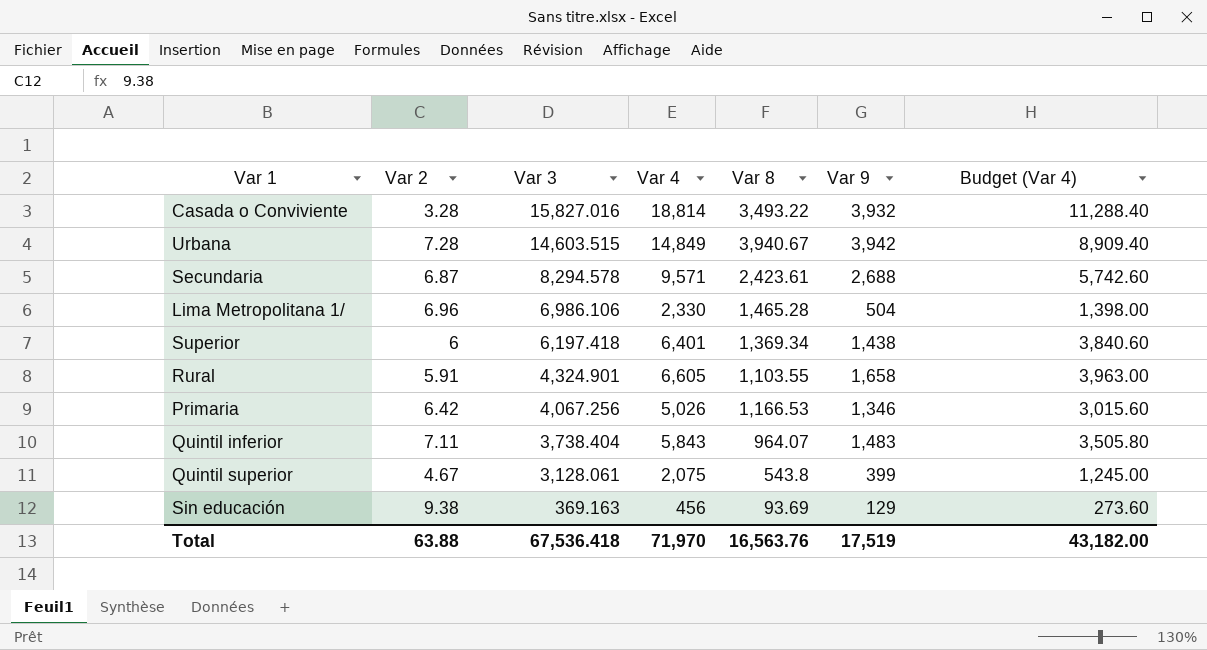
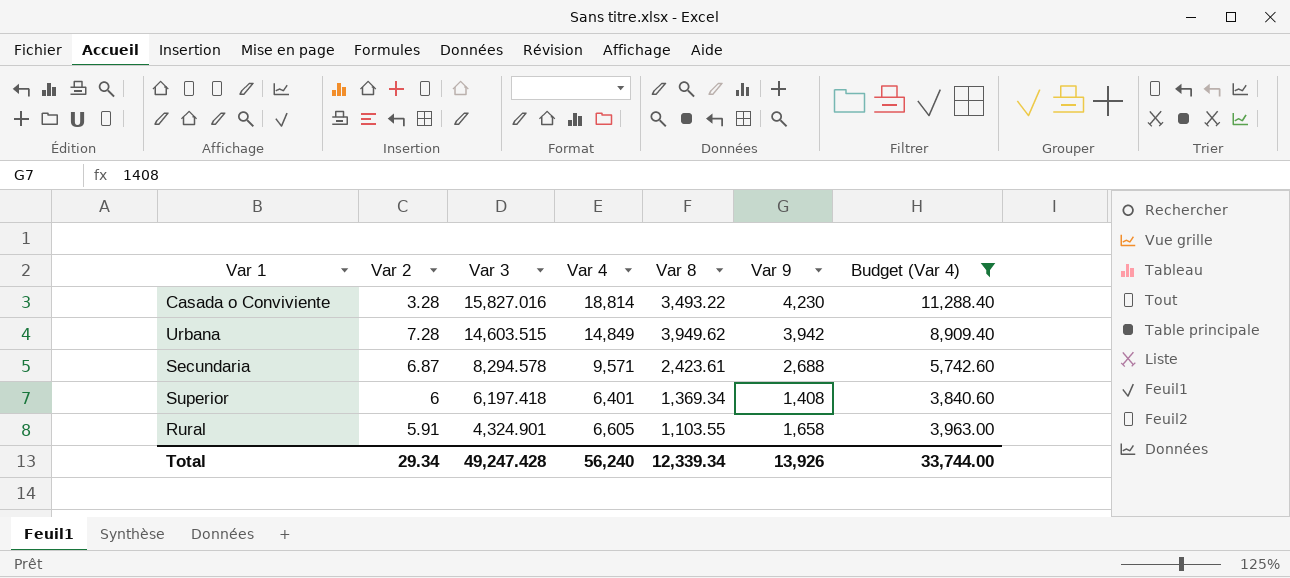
filter: none -> Budget (Var 4) >= 3,840.60
Casada o Conviviente | Var 9: 3,932 -> 4,230
Urbana | Var 8: 3,940.67 -> 3,949.62
Superior | Var 9: 1,438 -> 1,408
Total | Var 2: 63.88 -> 29.34
Total | Var 3: 67,536.418 -> 49,247.428
Total | Var 4: 71,970 -> 56,240
Total | Var 8: 16,563.76 -> 12,339.34
Total | Var 9: 17,519 -> 13,926
Total | Budget (Var 4): 43,182.00 -> 33,744.00

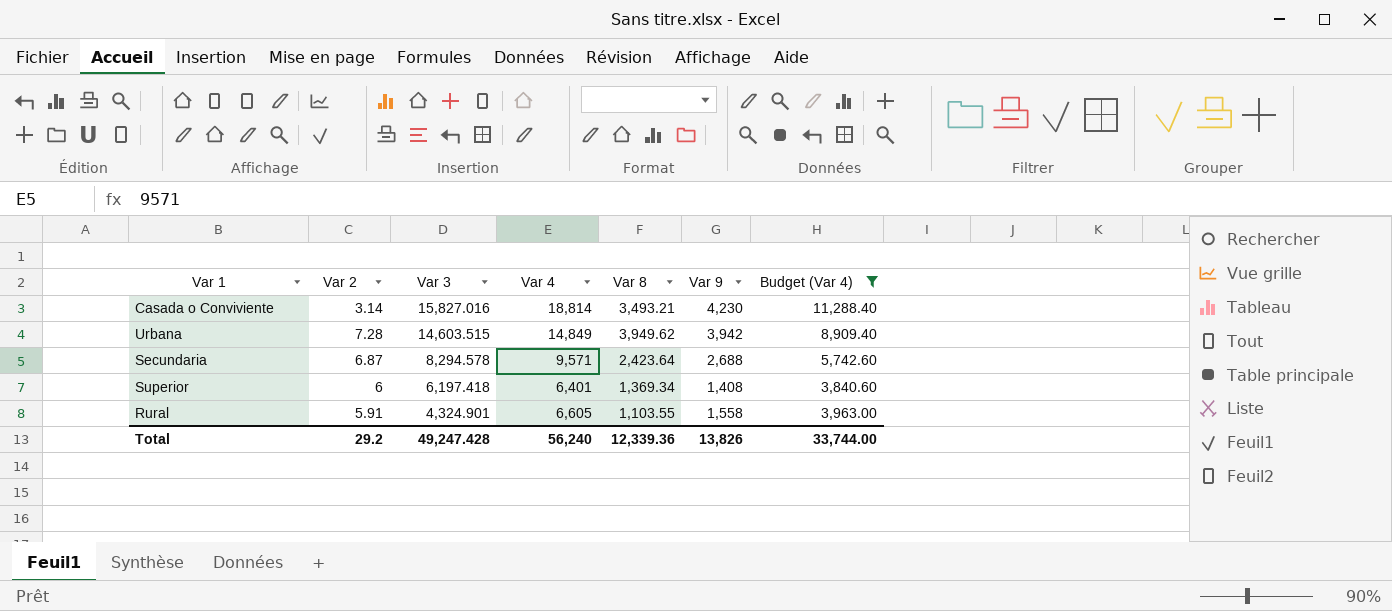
Casada o Conviviente | Var 2: 3.28 -> 3.14
Casada o Conviviente | Var 8: 3,493.22 -> 3,493.21
Secundaria | Var 8: 2,423.61 -> 2,423.64
Rural | Var 9: 1,658 -> 1,558
Total | Var 2: 29.34 -> 29.2
Total | Var 8: 12,339.34 -> 12,339.36
Total | Var 9: 13,926 -> 13,826

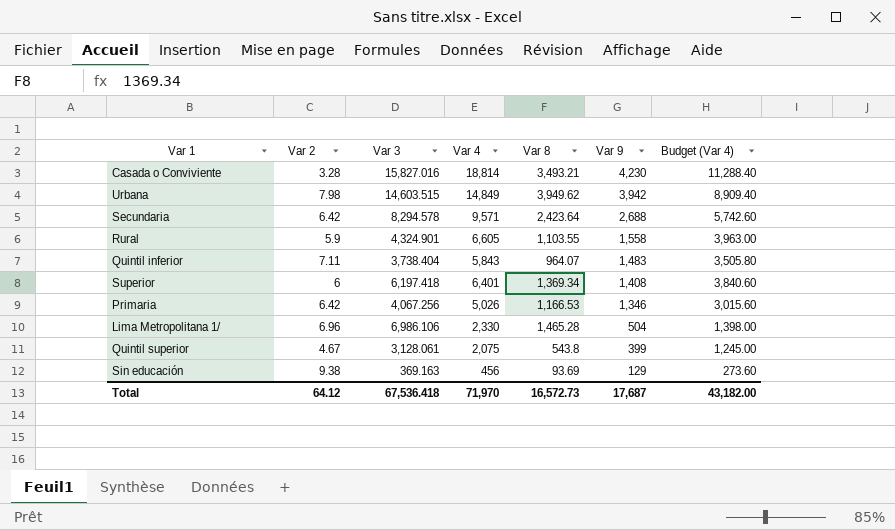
filter: Budget (Var 4) >= 3,840.60 -> none
row order: Var 3 descending -> Var 9 descending
Casada o Conviviente | Var 2: 3.14 -> 3.28
Urbana | Var 2: 7.28 -> 7.98
Secundaria | Var 2: 6.87 -> 6.42
Rural | Var 2: 5.91 -> 5.9
Total | Var 2: 29.2 -> 64.12
Total | Var 3: 49,247.428 -> 67,536.418
Total | Var 4: 56,240 -> 71,970
Total | Var 8: 12,339.36 -> 16,572.73
Total | Var 9: 13,826 -> 17,687
Total | Budget (Var 4): 33,744.00 -> 43,182.00

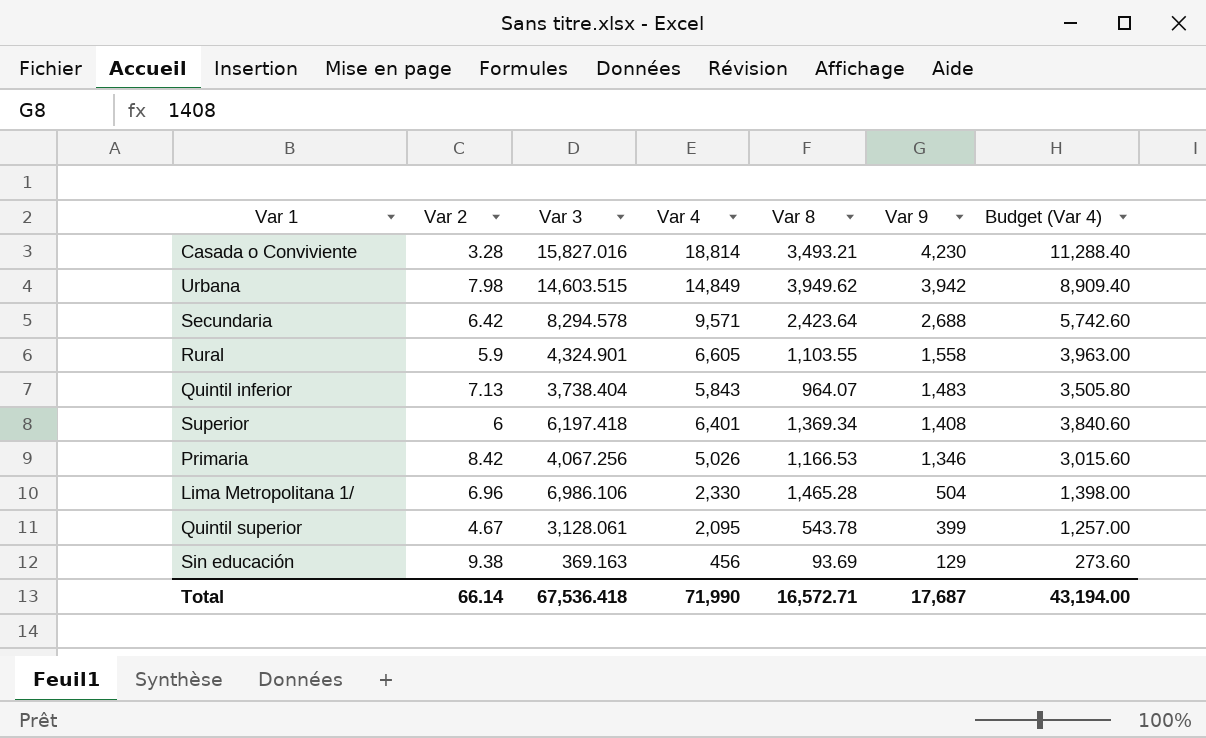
Quintil inferior | Var 2: 7.11 -> 7.13
Primaria | Var 2: 6.42 -> 8.42
Quintil superior | Var 4: 2,075 -> 2,095
Quintil superior | Var 8: 543.8 -> 543.78
Quintil superior | Budget (Var 4): 1,245.00 -> 1,257.00
Total | Var 2: 64.12 -> 66.14
Total | Var 4: 71,970 -> 71,990
Total | Var 8: 16,572.73 -> 16,572.71
Total | Budget (Var 4): 43,182.00 -> 43,194.00

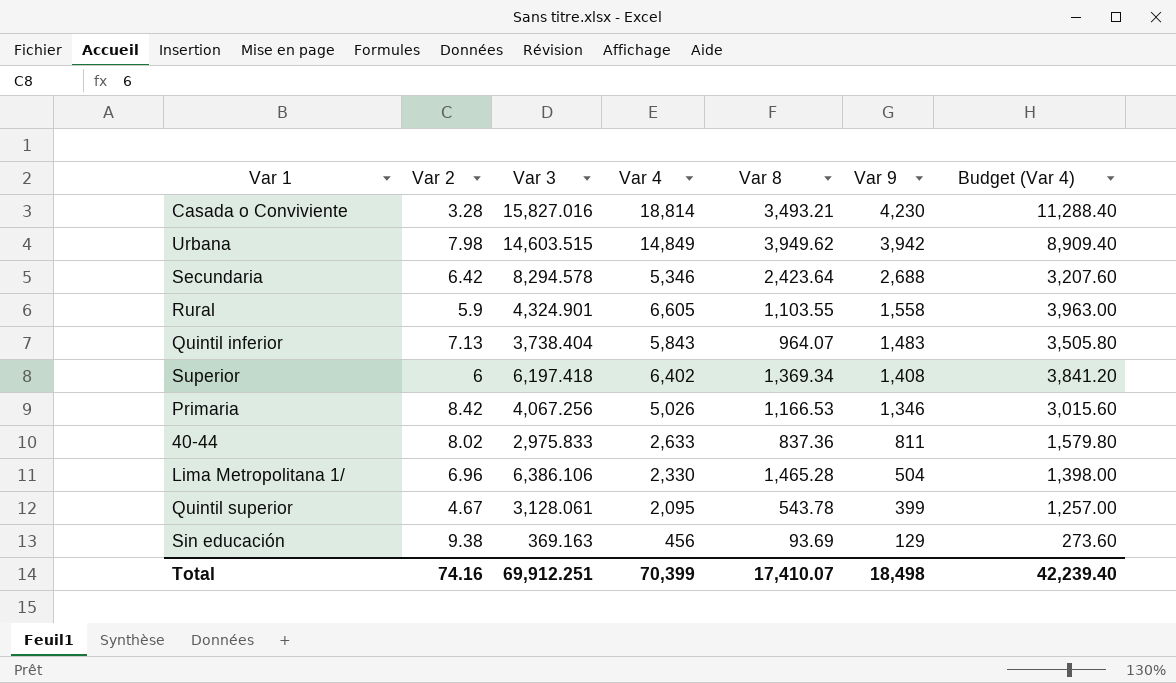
Secundaria | Var 4: 9,571 -> 5,346
Secundaria | Budget (Var 4): 5,742.60 -> 3,207.60
Superior | Var 4: 6,401 -> 6,402
Superior | Budget (Var 4): 3,840.60 -> 3,841.20
row 40-44: none -> 8.02 | 2,975.833 | 2,633 | 837.36 | 811 | 1,579.80
Lima Metropolitana 1/ | Var 3: 6,986.106 -> 6,386.106
Total | Var 2: 66.14 -> 74.16
Total | Var 3: 67,536.418 -> 69,912.251
Total | Var 4: 71,990 -> 70,399
Total | Var 8: 16,572.71 -> 17,410.07
Total | Var 9: 17,687 -> 18,498
Total | Budget (Var 4): 43,194.00 -> 42,239.40

